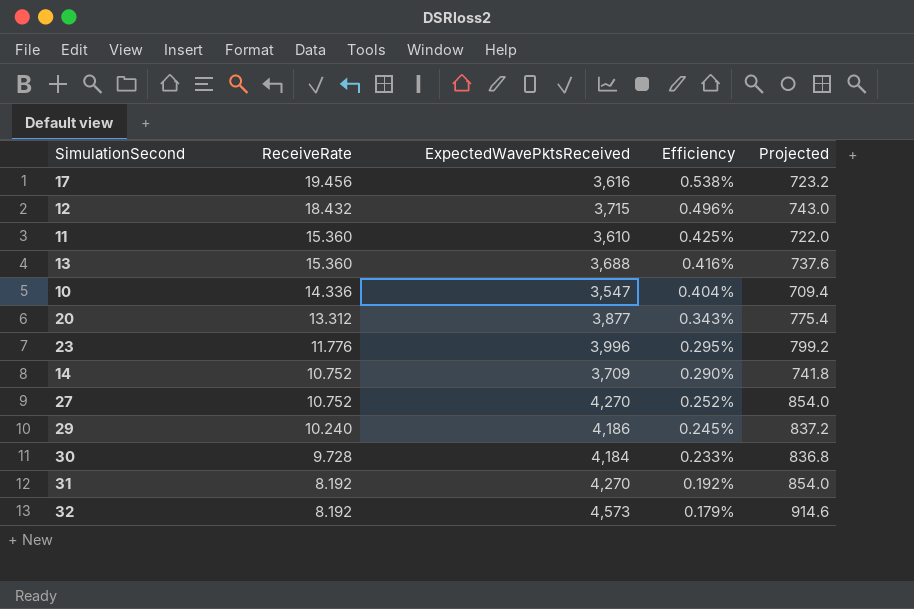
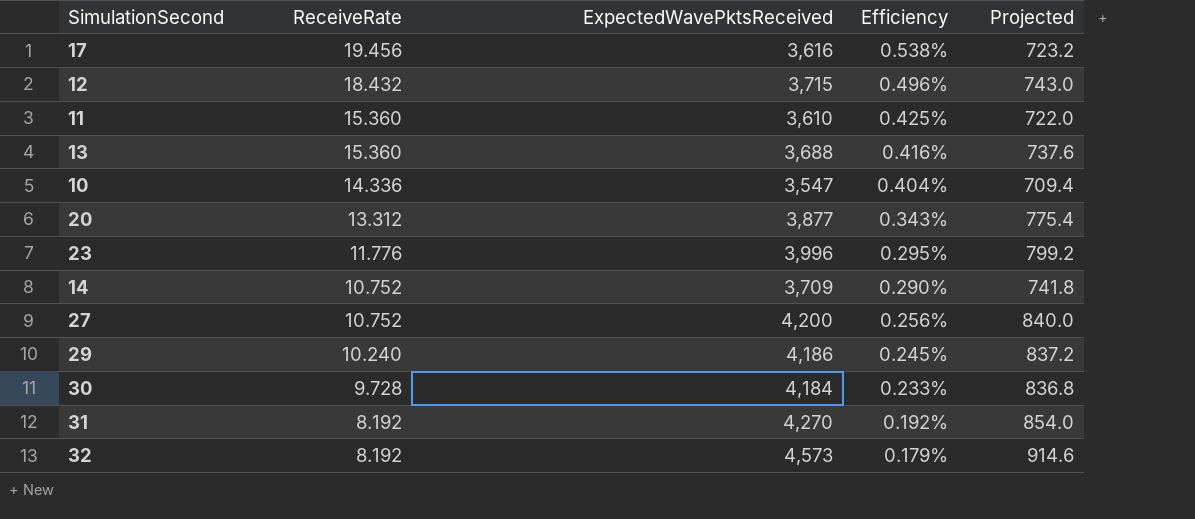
27 | ExpectedWavePktsReceived: 4,270 -> 4,200
27 | Efficiency: 0.252% -> 0.256%
27 | Projected: 854.0 -> 840.0

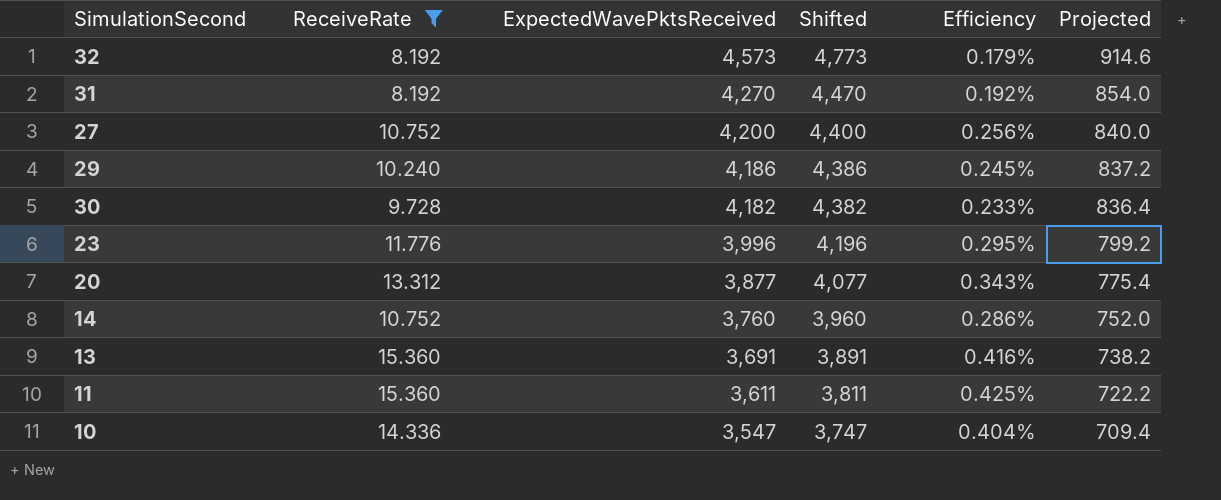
filter: none -> ReceiveRate <= 15.360
row order: ReceiveRate descending -> ExpectedWavePktsReceived descending
column Shifted | formula: none -> [ExpectedWavePktsReceived] + 200
30 | ExpectedWavePktsReceived: 4,184 -> 4,182
30 | Projected: 836.8 -> 836.4
14 | ExpectedWavePktsReceived: 3,709 -> 3,760
14 | Efficiency: 0.290% -> 0.286%
14 | Projected: 741.8 -> 752.0
13 | ExpectedWavePktsReceived: 3,688 -> 3,691
13 | Projected: 737.6 -> 738.2
11 | ExpectedWavePktsReceived: 3,610 -> 3,611
11 | Projected: 722.0 -> 722.2

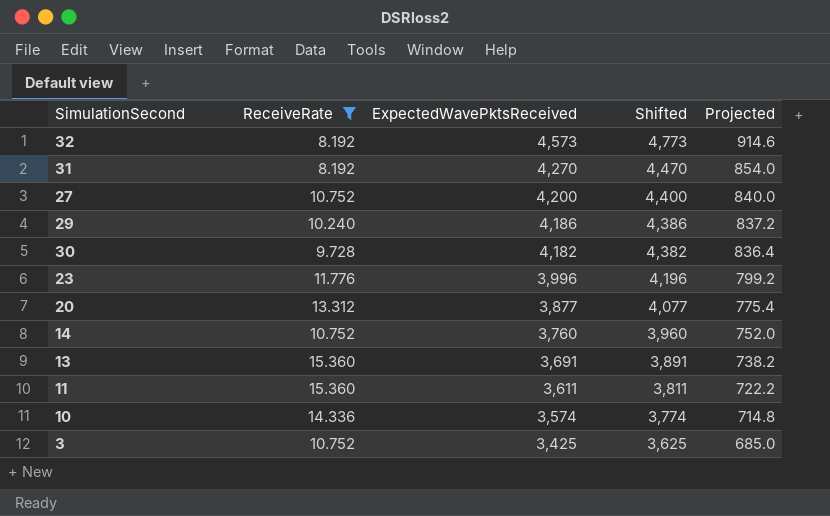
column Efficiency | formula: [ReceiveRate] / [ExpectedWavePktsReceived] -> none
10 | ExpectedWavePktsReceived: 3,547 -> 3,574
10 | Shifted: 3,747 -> 3,774
10 | Projected: 709.4 -> 714.8
row 3: none -> 10.752 | 3,425 | 3,625 | 685.0

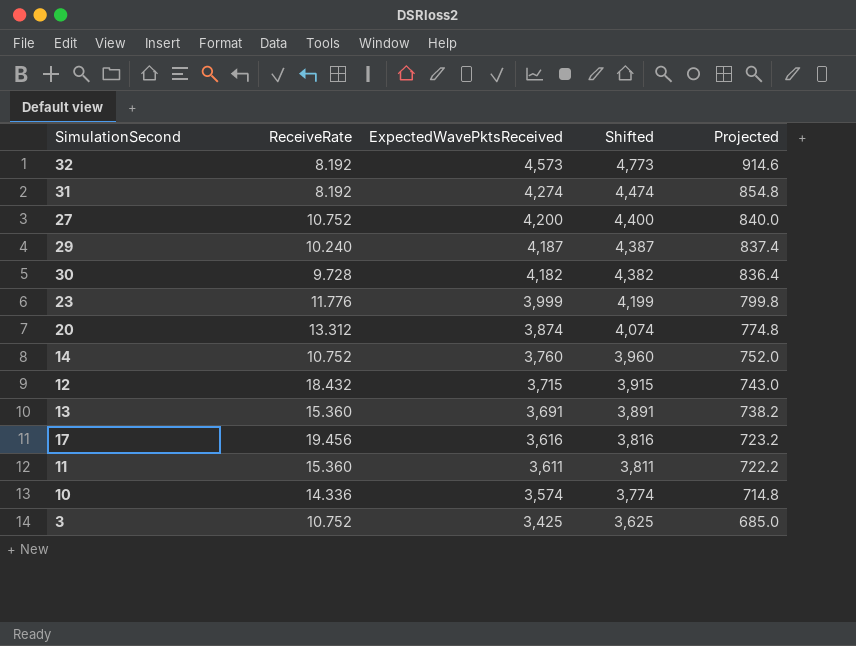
filter: ReceiveRate <= 15.360 -> none
31 | ExpectedWavePktsReceived: 4,270 -> 4,274
31 | Shifted: 4,470 -> 4,474
31 | Projected: 854.0 -> 854.8
29 | ExpectedWavePktsReceived: 4,186 -> 4,187
29 | Shifted: 4,386 -> 4,387
29 | Projected: 837.2 -> 837.4
23 | ExpectedWavePktsReceived: 3,996 -> 3,999
23 | Shifted: 4,196 -> 4,199
23 | Projected: 799.2 -> 799.8
20 | ExpectedWavePktsReceived: 3,877 -> 3,874
20 | Shifted: 4,077 -> 4,074
20 | Projected: 775.4 -> 774.8

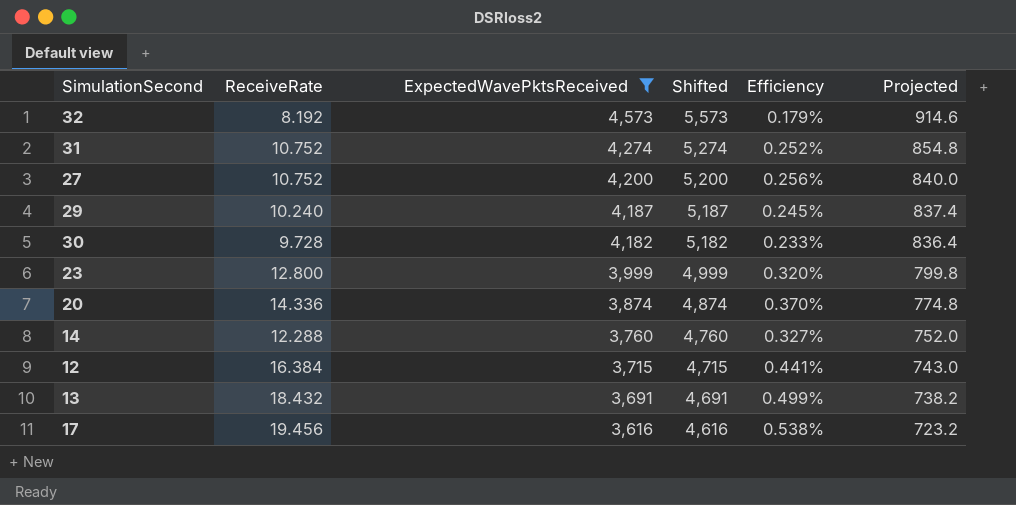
filter: none -> ExpectedWavePktsReceived >= 3,616
column Shifted | formula: [ExpectedWavePktsReceived] + 200 -> [ExpectedWavePktsReceived] + 1000
column Efficiency | formula: none -> [ReceiveRate] / [ExpectedWavePktsReceived]
31 | ReceiveRate: 8.192 -> 10.752
23 | ReceiveRate: 11.776 -> 12.800
20 | ReceiveRate: 13.312 -> 14.336
14 | ReceiveRate: 10.752 -> 12.288
12 | ReceiveRate: 18.432 -> 16.384
13 | ReceiveRate: 15.360 -> 18.432

